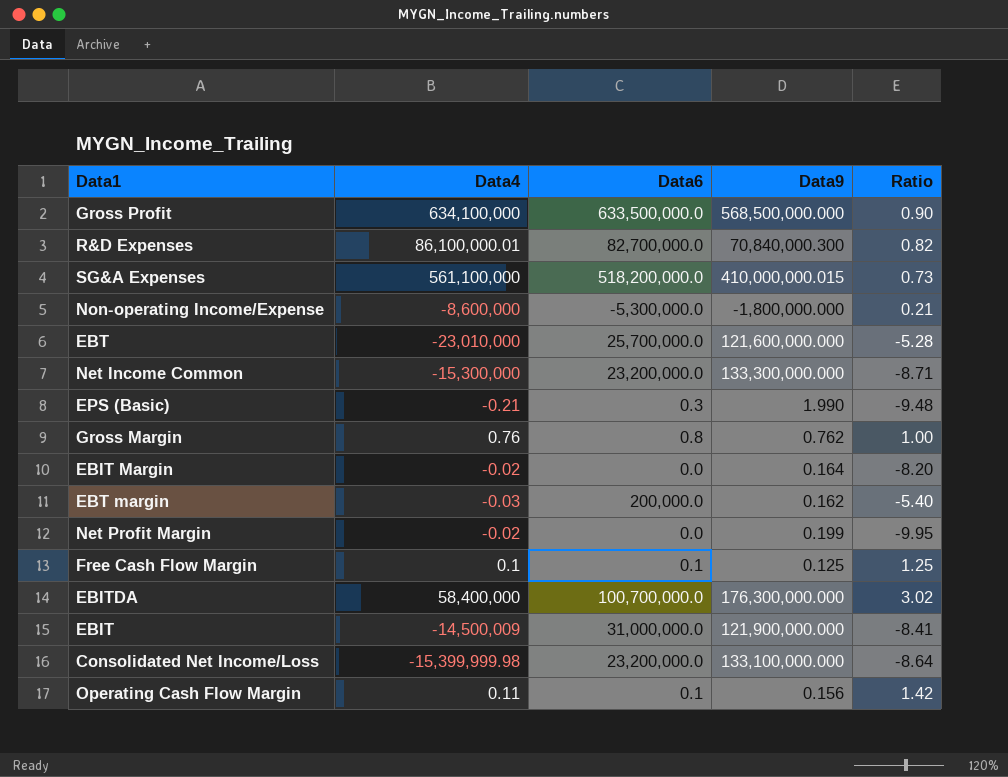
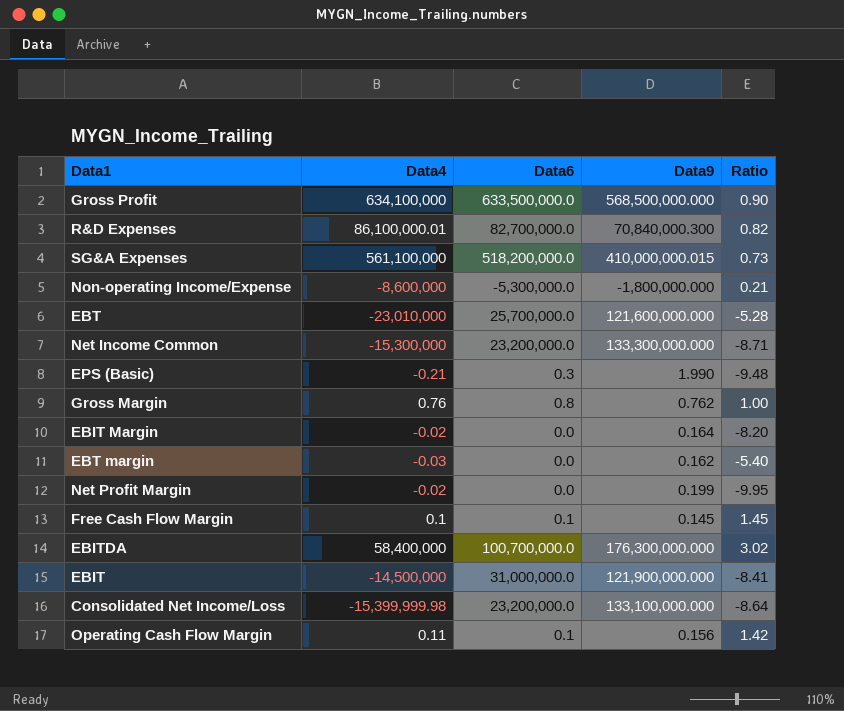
EBT margin | Data6: 200,000.0 -> 0.0
Free Cash Flow Margin | Data9: 0.125 -> 0.145
Free Cash Flow Margin | Ratio: 1.25 -> 1.45
EBIT | Data4: -14,500,009 -> -14,500,000

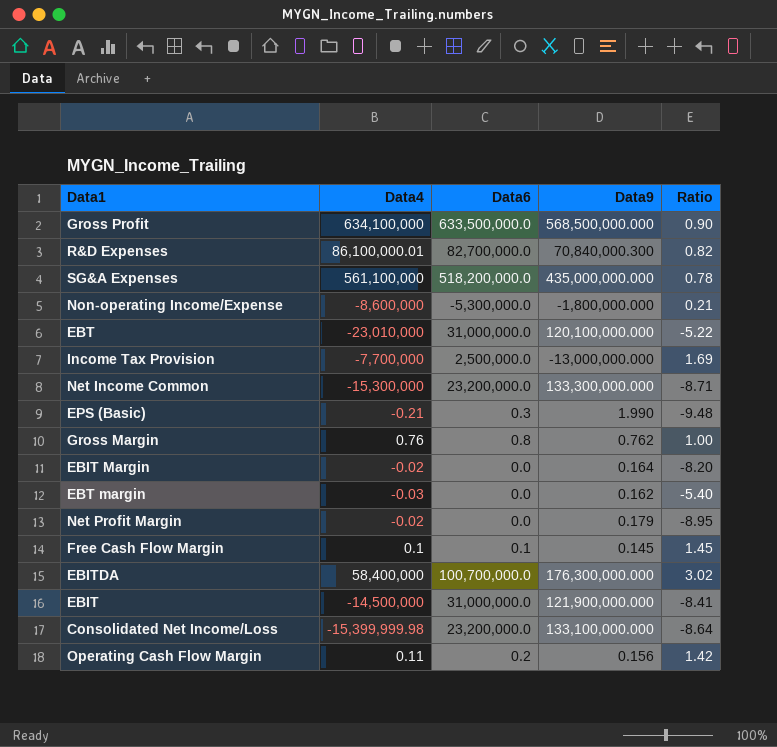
SG&A Expenses | Data9: 410,000,000.015 -> 435,000,000.000
SG&A Expenses | Ratio: 0.73 -> 0.78
EBT | Data6: 25,700,000.0 -> 31,000,000.0
EBT | Data9: 121,600,000.000 -> 120,100,000.000
EBT | Ratio: -5.28 -> -5.22
row Income Tax Provision: none -> -7,700,000 | 2,500,000.0 | -13,000,000.000 | 1.69
Net Profit Margin | Data9: 0.199 -> 0.179
Net Profit Margin | Ratio: -9.95 -> -8.95
Operating Cash Flow Margin | Data6: 0.1 -> 0.2

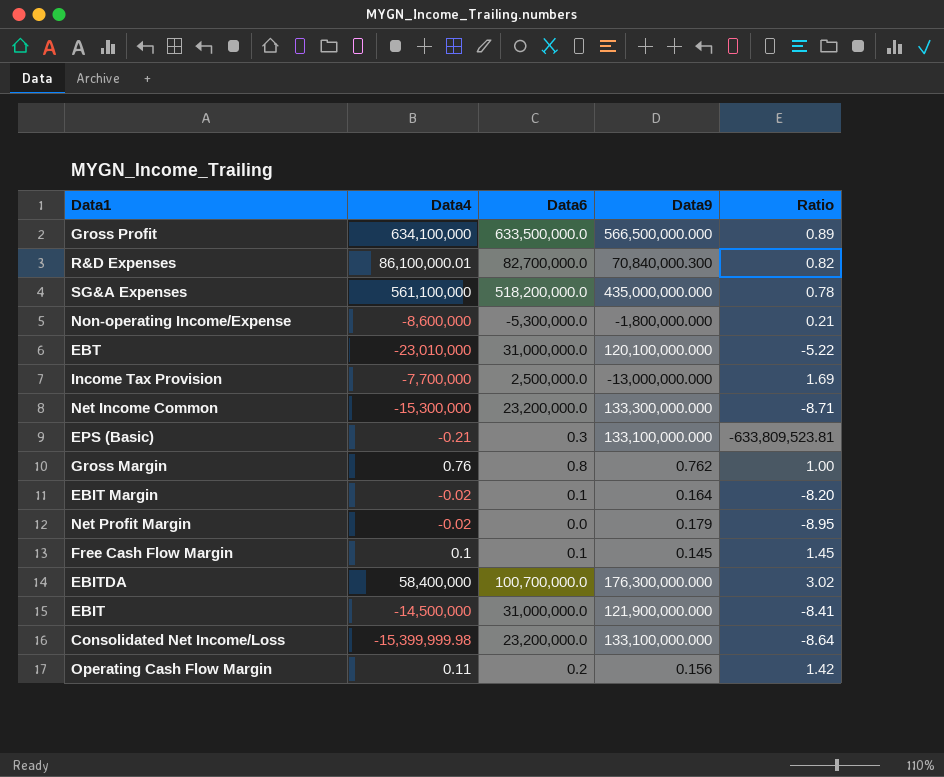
row EBT margin: -0.03 | 0.0 | 0.162 | -5.40 -> none
Gross Profit | Data9: 568,500,000.000 -> 566,500,000.000
Gross Profit | Ratio: 0.90 -> 0.89
EPS (Basic) | Data9: 1.990 -> 133,100,000.000
EPS (Basic) | Ratio: -9.48 -> -633,809,523.81
EBIT Margin | Data6: 0.0 -> 0.1

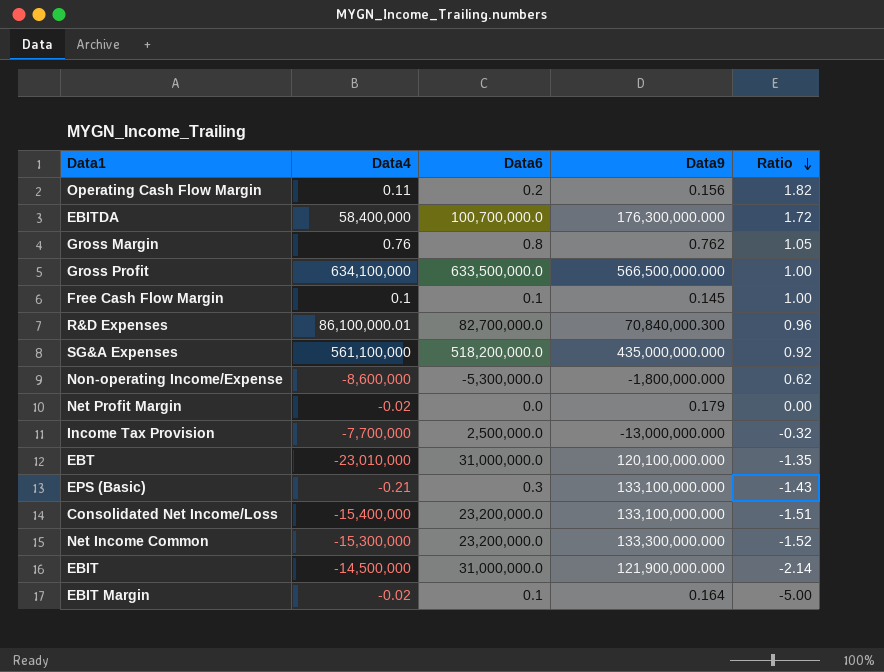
row order: none -> Ratio descending
column Ratio | formula: [Data9] / [Data4] -> [Data6] / [Data4]
Consolidated Net Income/Loss | Data4: -15,399,999.98 -> -15,400,000

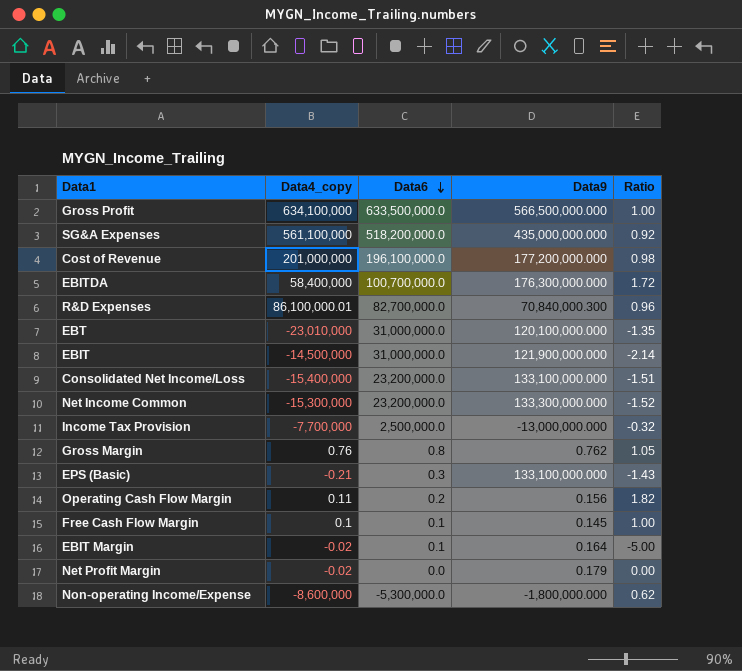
row order: Ratio descending -> Data6 descending
column name: Data4 -> Data4_copy
row Cost of Revenue: none -> 201,000,000 | 196,100,000.0 | 177,200,000.000 | 0.98

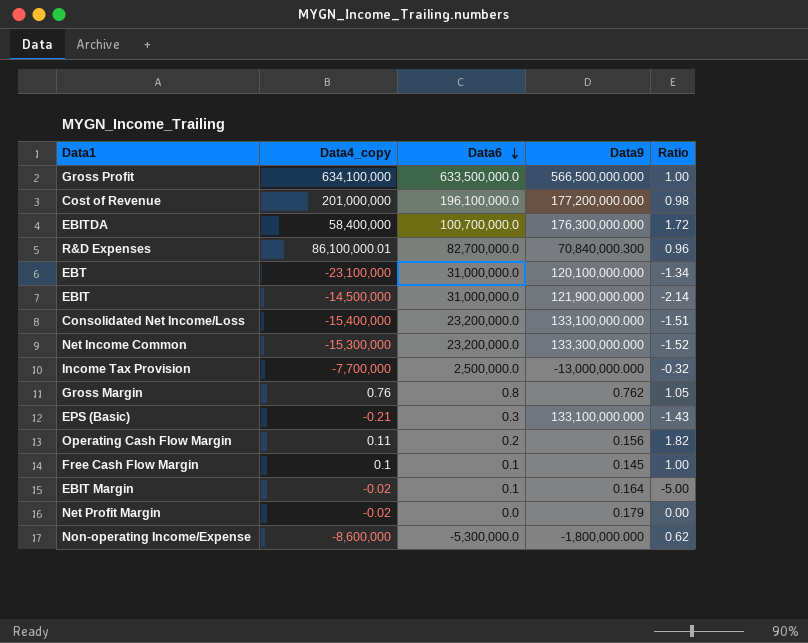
row SG&A Expenses: 561,100,000 | 518,200,000.0 | 435,000,000.000 | 0.92 -> none
EBT | Data4_copy: -23,010,000 -> -23,100,000
EBT | Ratio: -1.35 -> -1.34

